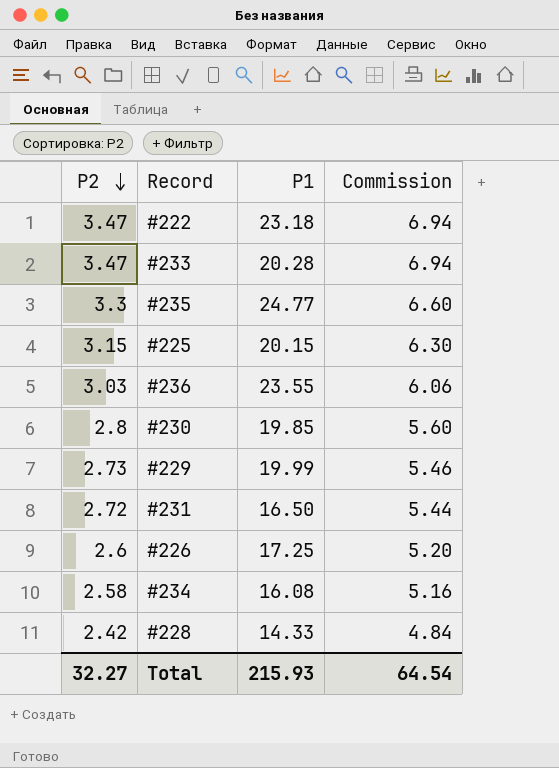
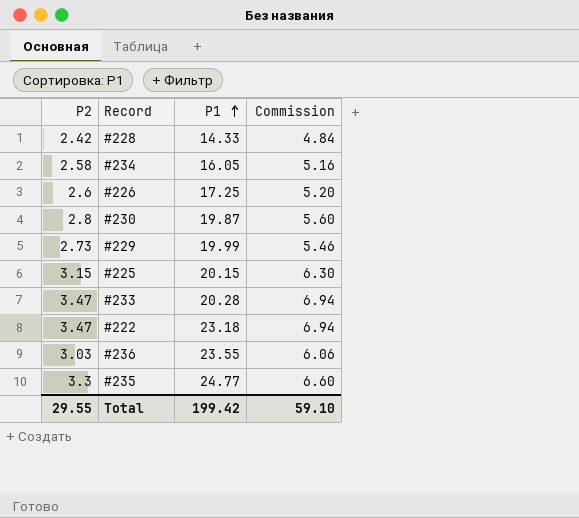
row order: P2 descending -> P1 ascending
row #231: 2.72 | 16.50 | 5.44 -> none
#234 | P1: 16.08 -> 16.05
#230 | P1: 19.85 -> 19.87
Total | P2: 32.27 -> 29.55
Total | P1: 215.93 -> 199.42
Total | Commission: 64.54 -> 59.10

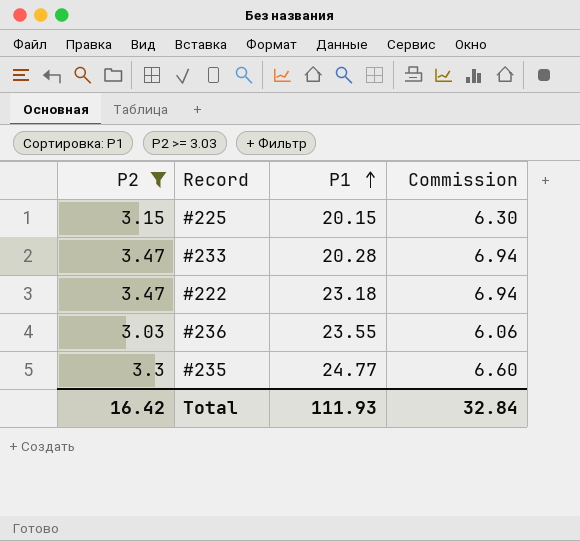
filter: none -> P2 >= 3.03
Total | P2: 29.55 -> 16.42
Total | P1: 199.42 -> 111.93
Total | Commission: 59.10 -> 32.84

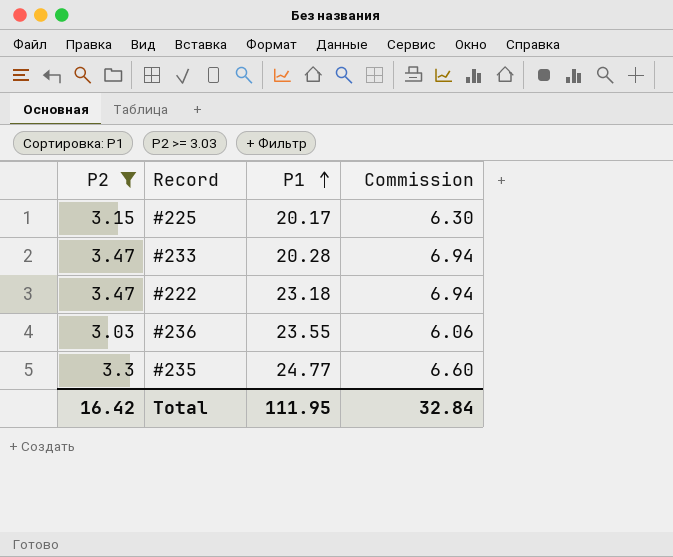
#225 | P1: 20.15 -> 20.17
Total | P1: 111.93 -> 111.95

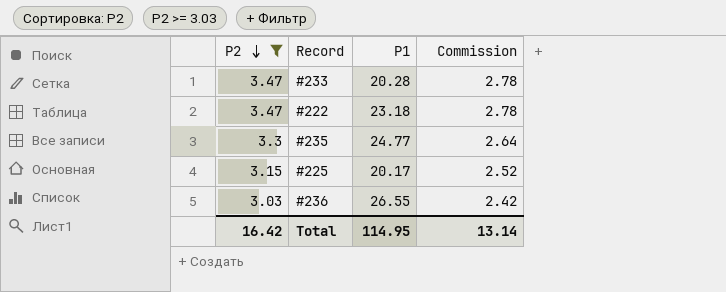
row order: P1 ascending -> P2 descending
column Commission | formula: [P2] * 2 -> [P2] * 0.8
#236 | P1: 23.55 -> 26.55
Total | P1: 111.95 -> 114.95
Total | Commission: 32.84 -> 13.14

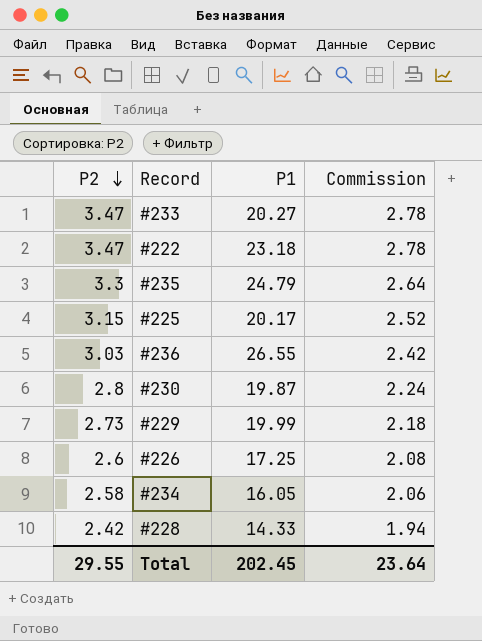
filter: P2 >= 3.03 -> none
#233 | P1: 20.28 -> 20.27
#235 | P1: 24.77 -> 24.79
Total | P2: 16.42 -> 29.55
Total | P1: 114.95 -> 202.45
Total | Commission: 13.14 -> 23.64

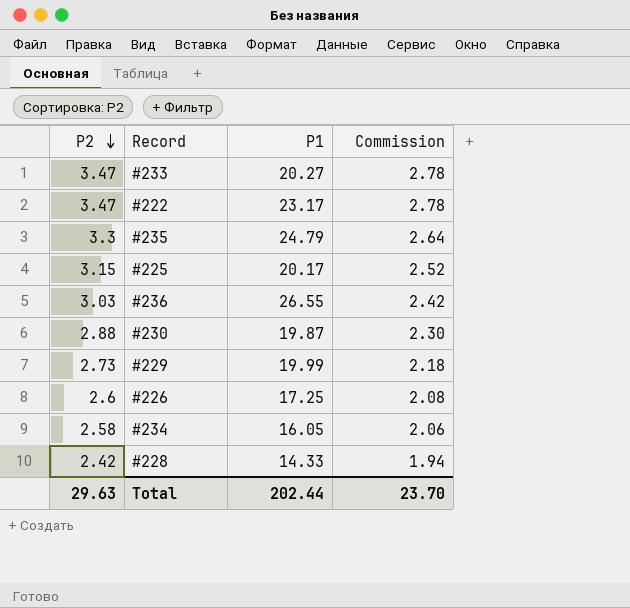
#222 | P1: 23.18 -> 23.17
#230 | P2: 2.8 -> 2.88
#230 | Commission: 2.24 -> 2.30
Total | P2: 29.55 -> 29.63
Total | P1: 202.45 -> 202.44
Total | Commission: 23.64 -> 23.70

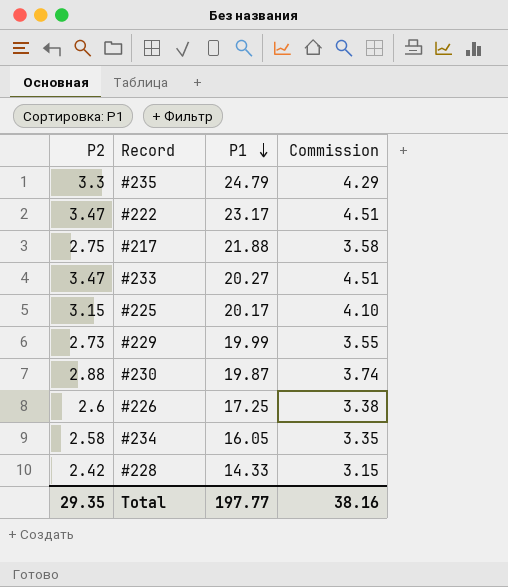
row order: P2 descending -> P1 descending
column Commission | formula: [P2] * 0.8 -> [P2] * 1.3
row #236: 3.03 | 26.55 | 2.42 -> none
row #217: none -> 2.75 | 21.88 | 3.58
Total | P2: 29.63 -> 29.35
Total | P1: 202.44 -> 197.77
Total | Commission: 23.70 -> 38.16

